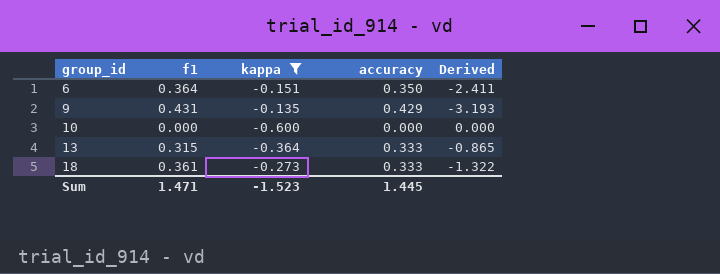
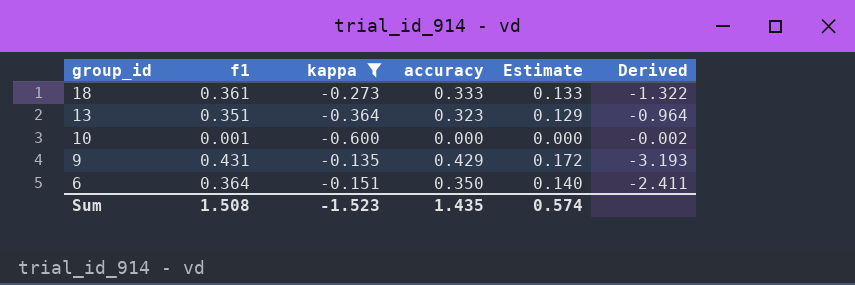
row order: group_id ascending -> group_id descending
column Estimate | formula: none -> [accuracy] * 0.4
13 | f1: 0.315 -> 0.351
13 | accuracy: 0.333 -> 0.323
13 | Derived: -0.865 -> -0.964
10 | f1: 0.000 -> 0.001
10 | Derived: 0.000 -> -0.002
Sum | f1: 1.471 -> 1.508
Sum | accuracy: 1.445 -> 1.435

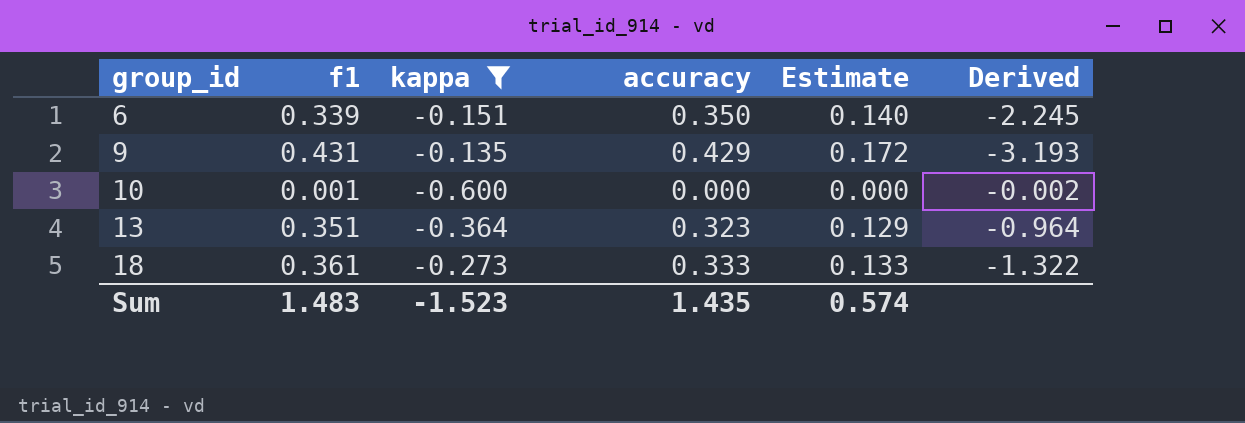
row order: group_id descending -> group_id ascending
6 | f1: 0.364 -> 0.339
6 | Derived: -2.411 -> -2.245
Sum | f1: 1.508 -> 1.483

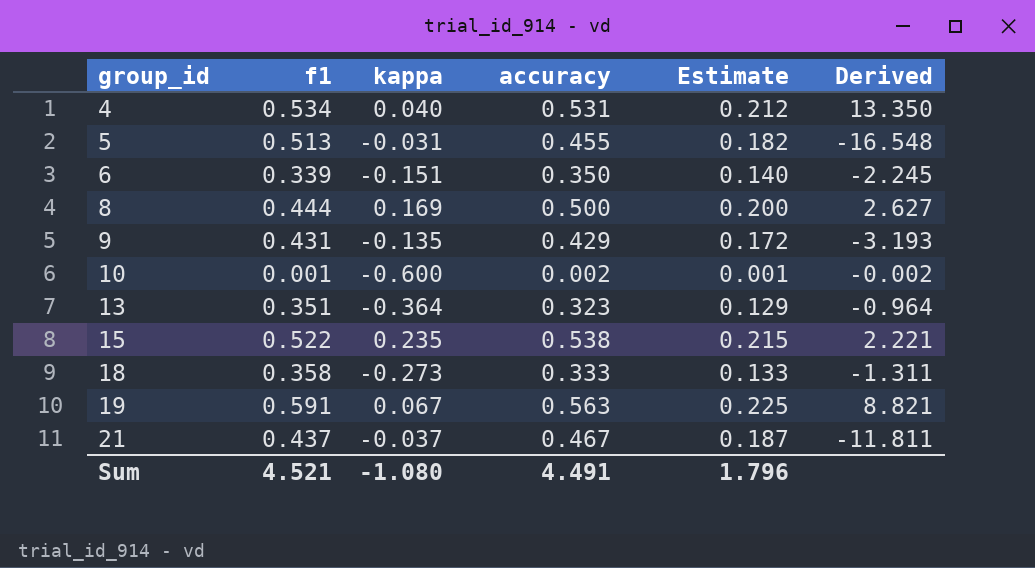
filter: kappa <= -0.135 -> none
10 | accuracy: 0.000 -> 0.002
10 | Estimate: 0.000 -> 0.001
18 | f1: 0.361 -> 0.358
18 | Derived: -1.322 -> -1.311
Sum | f1: 1.483 -> 4.521
Sum | kappa: -1.523 -> -1.080
Sum | accuracy: 1.435 -> 4.491
Sum | Estimate: 0.574 -> 1.796

